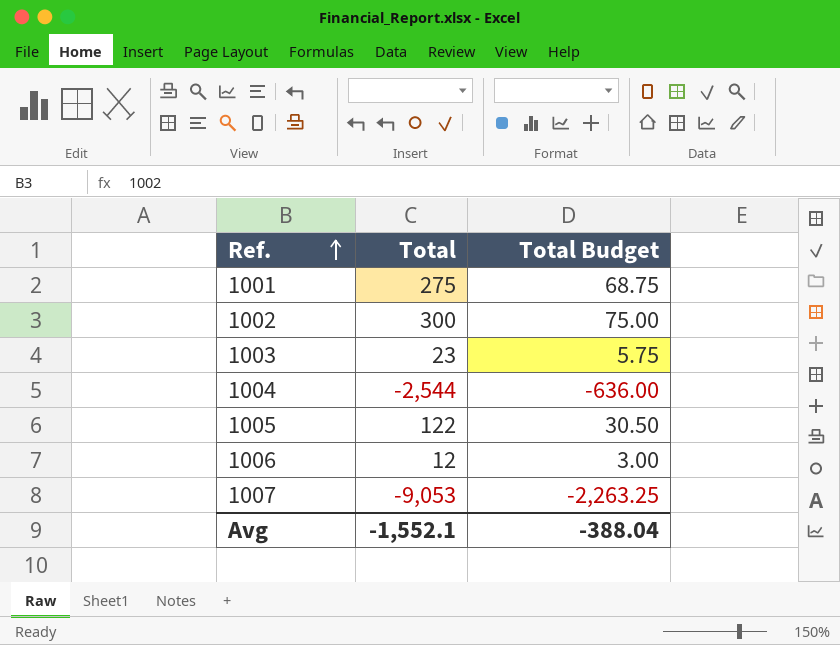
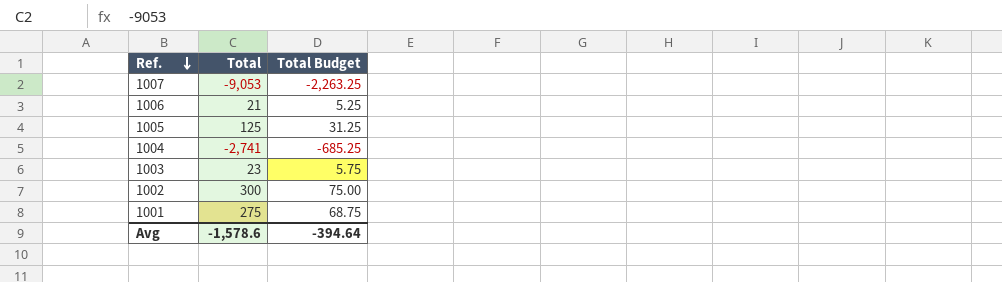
row order: Ref. ascending -> Ref. descending
1006 | Total: 12 -> 21
1006 | Total Budget: 3.00 -> 5.25
1005 | Total: 122 -> 125
1005 | Total Budget: 30.50 -> 31.25
1004 | Total: -2,544 -> -2,741
1004 | Total Budget: -636.00 -> -685.25
Avg | Total: -1,552.1 -> -1,578.6
Avg | Total Budget: -388.04 -> -394.64

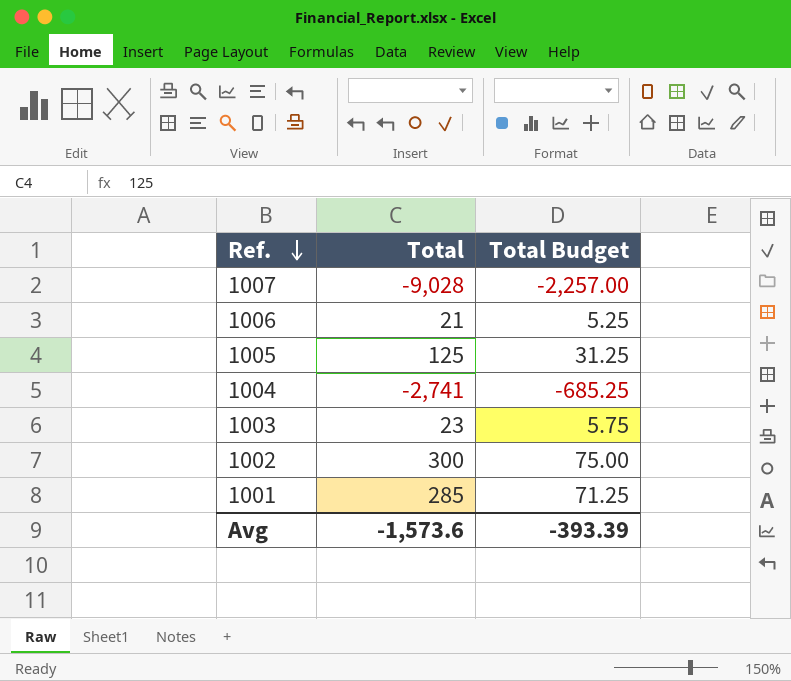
1007 | Total: -9,053 -> -9,028
1007 | Total Budget: -2,263.25 -> -2,257.00
1001 | Total: 275 -> 285
1001 | Total Budget: 68.75 -> 71.25
Avg | Total: -1,578.6 -> -1,573.6
Avg | Total Budget: -394.64 -> -393.39

